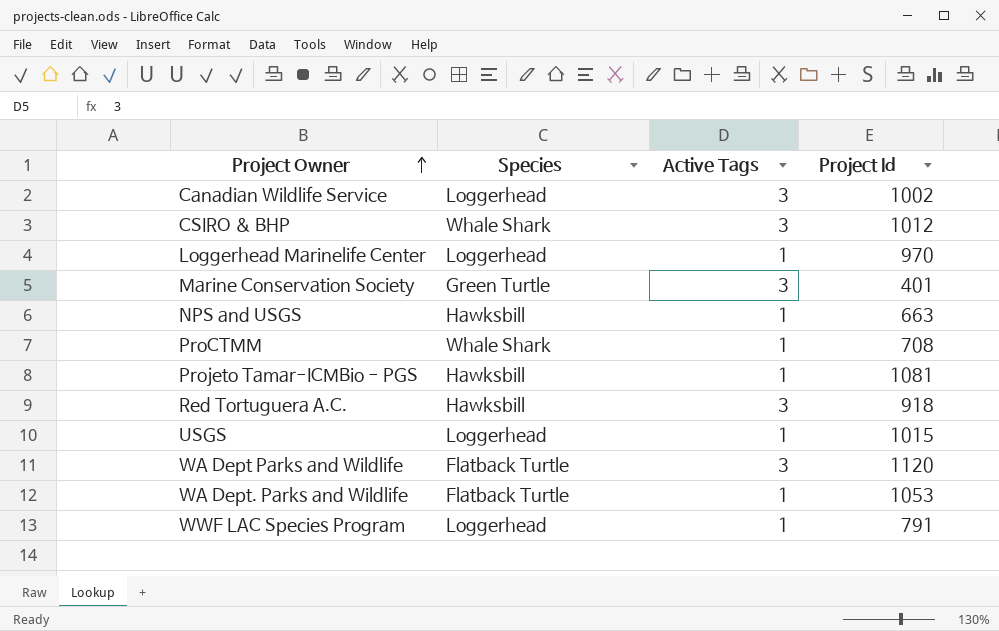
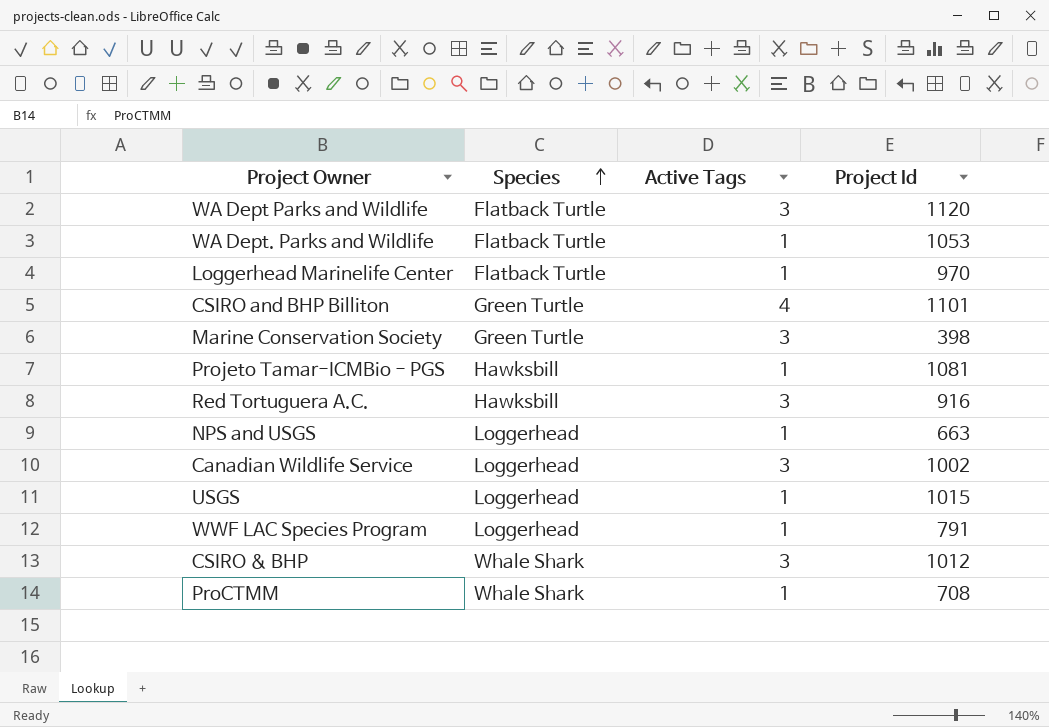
row order: Project Owner ascending -> Species ascending
Loggerhead Marinelife Center | Species: Loggerhead -> Flatback Turtle
row CSIRO and BHP Billiton: none -> Green Turtle | 4 | 1101
Marine Conservation Society | Project Id: 401 -> 398
Red Tortuguera A.C. | Project Id: 918 -> 916
NPS and USGS | Species: Hawksbill -> Loggerhead

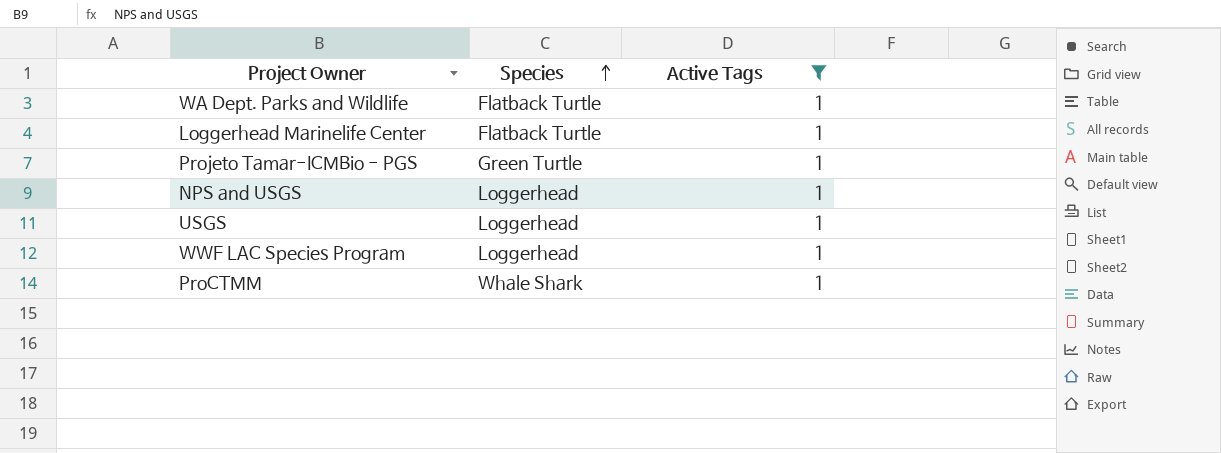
filter: none -> Active Tags = 1
column Project Id | position: 4 -> none
Projeto Tamar-ICMBio - PGS | Species: Hawksbill -> Green Turtle

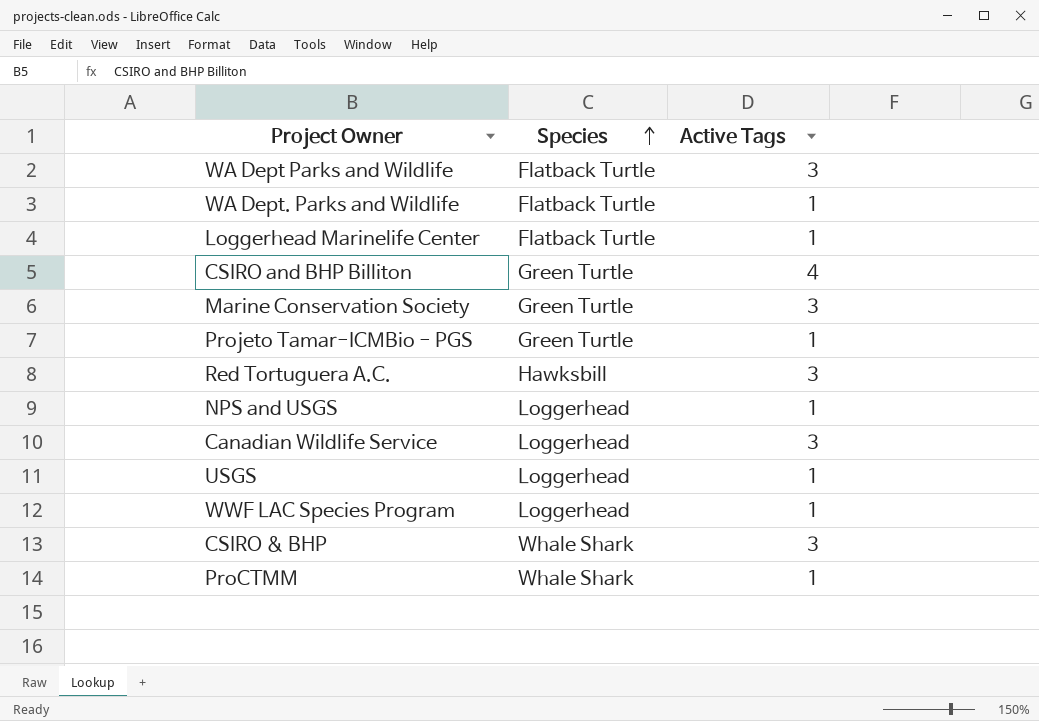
filter: Active Tags = 1 -> none

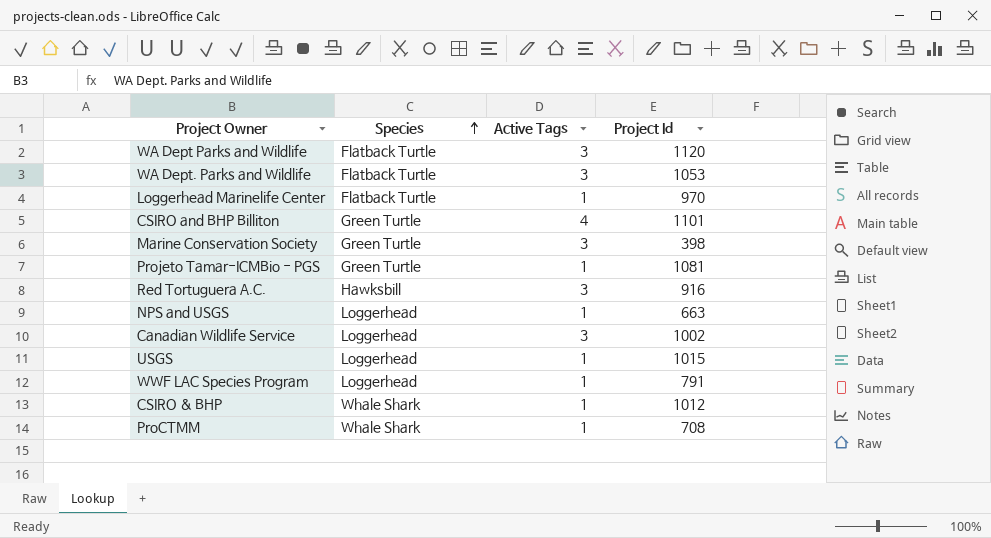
column Project Id | position: none -> 4
WA Dept. Parks and Wildlife | Active Tags: 1 -> 3
CSIRO & BHP | Active Tags: 3 -> 1

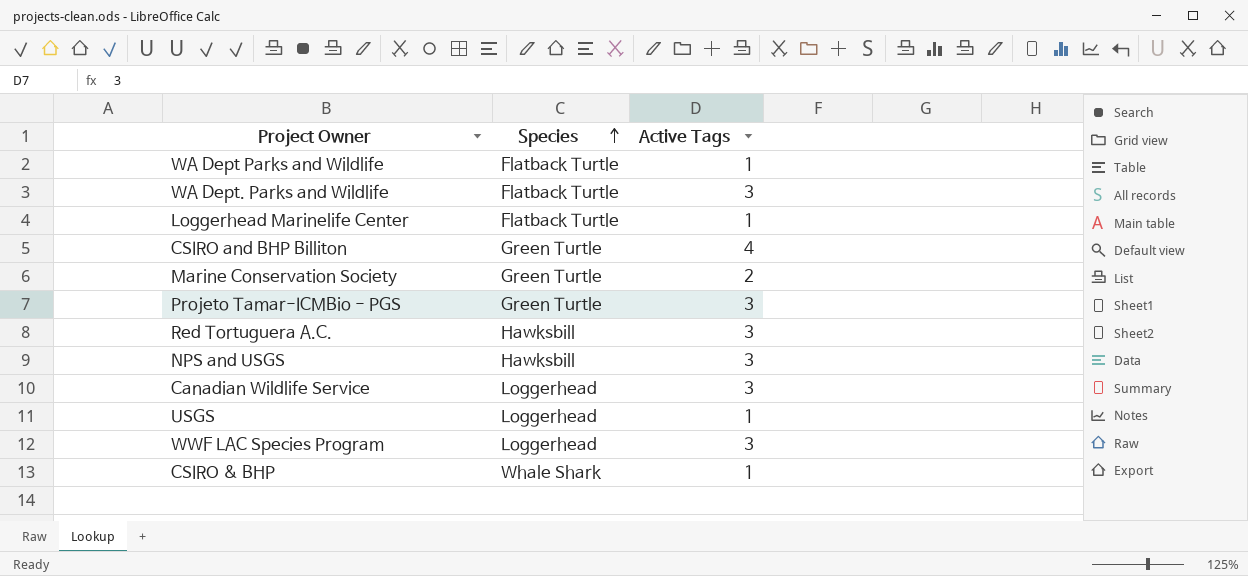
column Project Id | position: 4 -> none
row ProCTMM: Whale Shark | 1 | 708 -> none
WA Dept Parks and Wildlife | Active Tags: 3 -> 1
Marine Conservation Society | Active Tags: 3 -> 2
Projeto Tamar-ICMBio - PGS | Active Tags: 1 -> 3
NPS and USGS | Species: Loggerhead -> Hawksbill
NPS and USGS | Active Tags: 1 -> 3
WWF LAC Species Program | Active Tags: 1 -> 3

